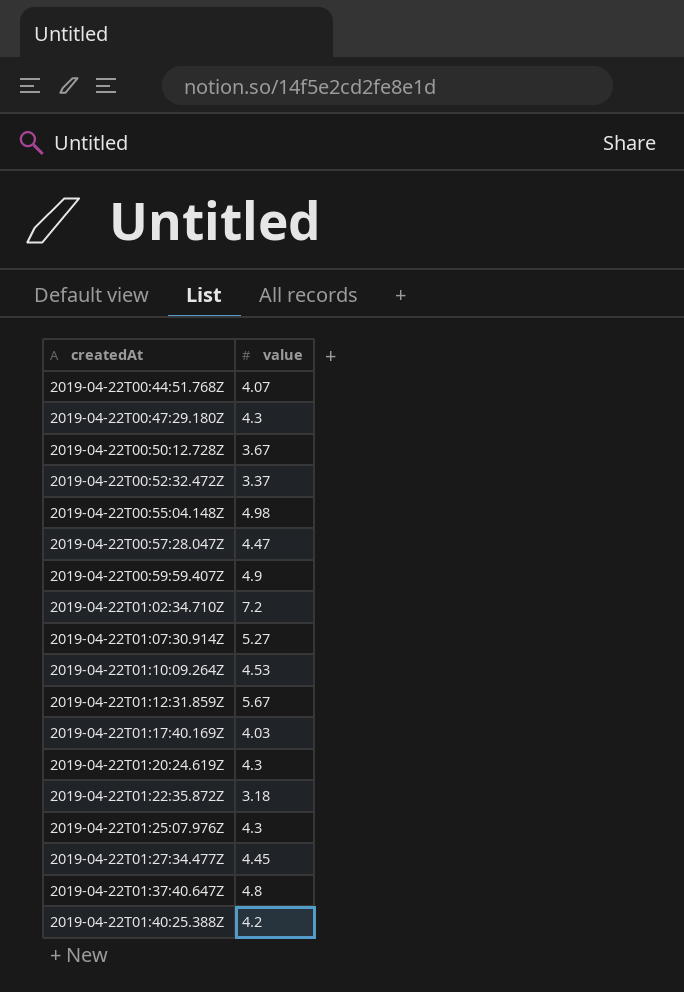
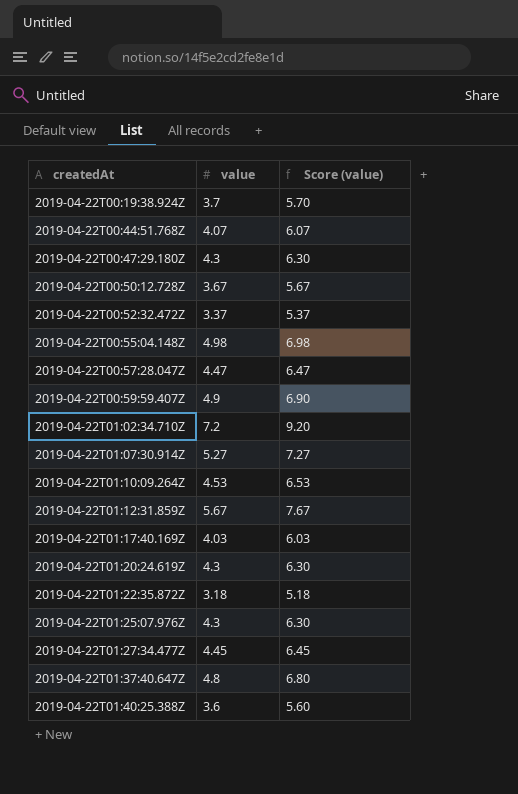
column Score (value) | formula: none -> [value] + 2
row 2019-04-22T00:19:38.924Z: none -> 3.7 | 5.70
2019-04-22T01:40:25.388Z | value: 4.2 -> 3.6

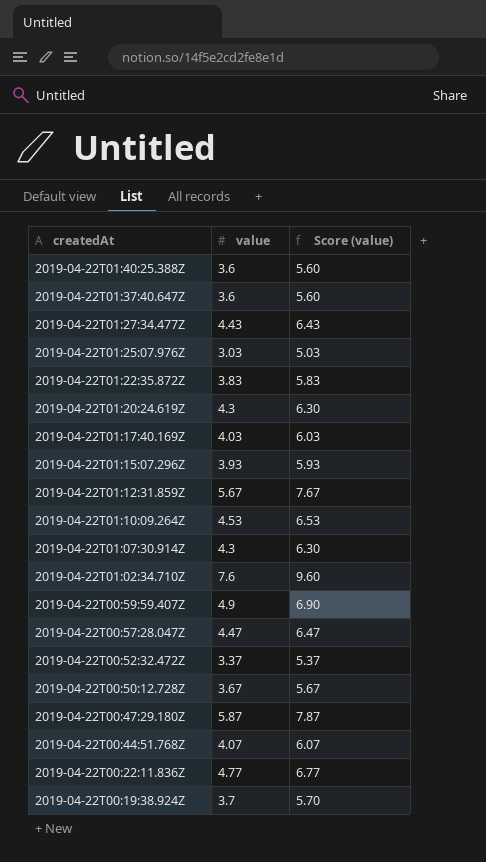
row order: createdAt ascending -> createdAt descending
row 2019-04-22T00:55:04.148Z: 4.98 | 6.98 -> none
2019-04-22T01:37:40.647Z | value: 4.8 -> 3.6
2019-04-22T01:37:40.647Z | Score (value): 6.80 -> 5.60
2019-04-22T01:27:34.477Z | value: 4.45 -> 4.43
2019-04-22T01:27:34.477Z | Score (value): 6.45 -> 6.43
2019-04-22T01:25:07.976Z | value: 4.3 -> 3.03
2019-04-22T01:25:07.976Z | Score (value): 6.30 -> 5.03
2019-04-22T01:22:35.872Z | value: 3.18 -> 3.83
2019-04-22T01:22:35.872Z | Score (value): 5.18 -> 5.83
row 2019-04-22T01:15:07.296Z: none -> 3.93 | 5.93
2019-04-22T01:07:30.914Z | value: 5.27 -> 4.3
2019-04-22T01:07:30.914Z | Score (value): 7.27 -> 6.30
2019-04-22T01:02:34.710Z | value: 7.2 -> 7.6
2019-04-22T01:02:34.710Z | Score (value): 9.20 -> 9.60
2019-04-22T00:47:29.180Z | value: 4.3 -> 5.87
2019-04-22T00:47:29.180Z | Score (value): 6.30 -> 7.87
row 2019-04-22T00:22:11.836Z: none -> 4.77 | 6.77

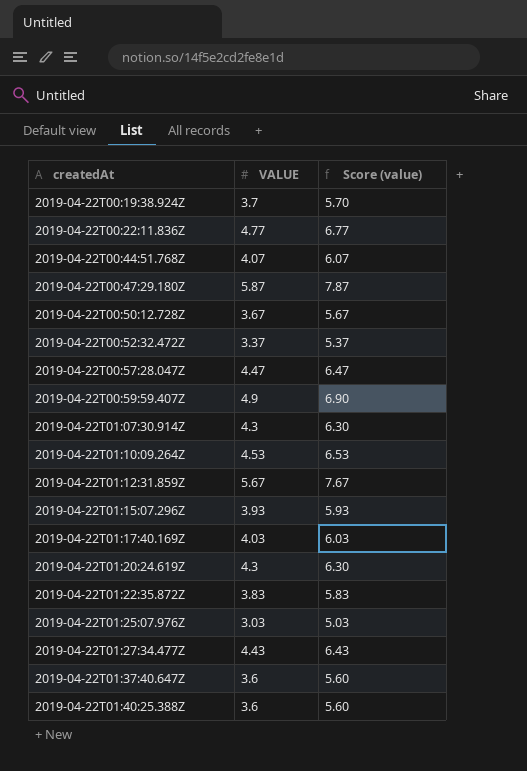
row order: createdAt descending -> createdAt ascending
column name: value -> VALUE
row 2019-04-22T01:02:34.710Z: 7.6 | 9.60 -> none

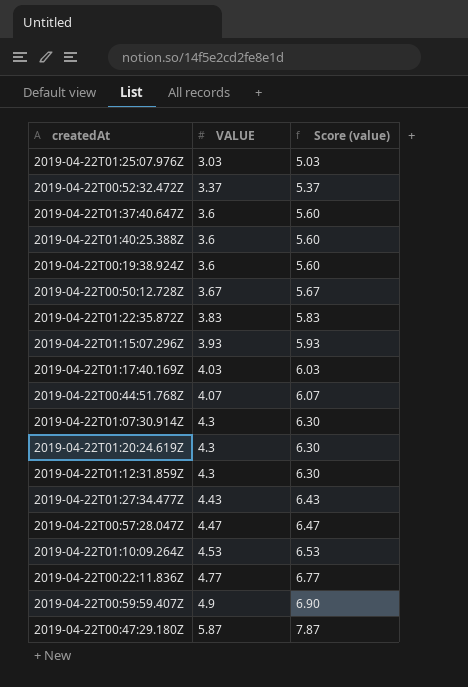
row order: createdAt ascending -> VALUE ascending
2019-04-22T00:19:38.924Z | VALUE: 3.7 -> 3.6
2019-04-22T00:19:38.924Z | Score (value): 5.70 -> 5.60
2019-04-22T01:12:31.859Z | VALUE: 5.67 -> 4.3
2019-04-22T01:12:31.859Z | Score (value): 7.67 -> 6.30

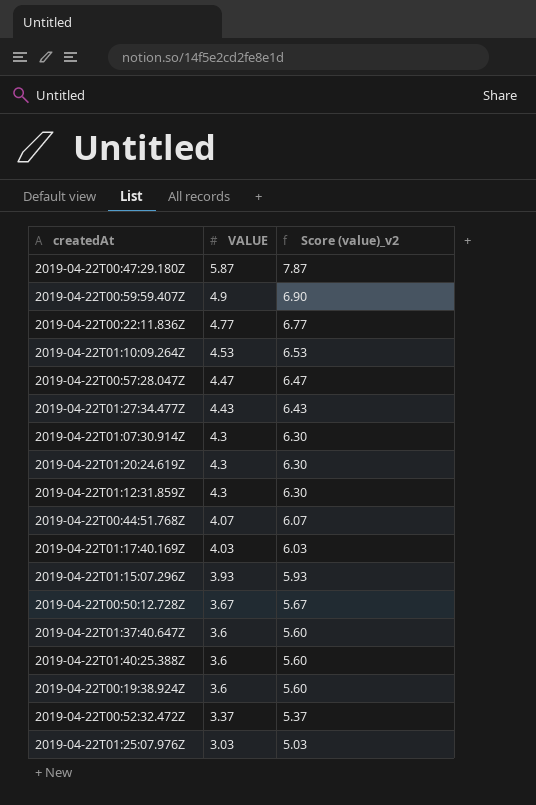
row order: VALUE ascending -> VALUE descending
column name: Score (value) -> Score (value)_v2
row 2019-04-22T01:22:35.872Z: 3.83 | 5.83 -> none

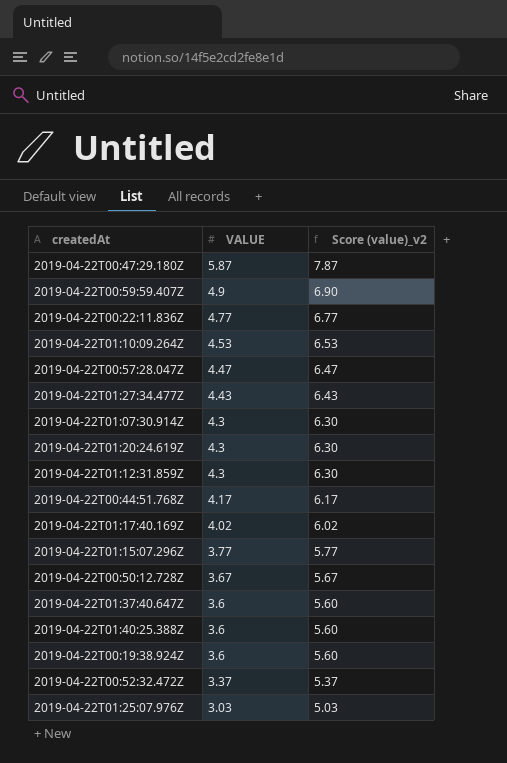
2019-04-22T00:44:51.768Z | VALUE: 4.07 -> 4.17
2019-04-22T00:44:51.768Z | Score (value)_v2: 6.07 -> 6.17
2019-04-22T01:17:40.169Z | VALUE: 4.03 -> 4.02
2019-04-22T01:17:40.169Z | Score (value)_v2: 6.03 -> 6.02
2019-04-22T01:15:07.296Z | VALUE: 3.93 -> 3.77
2019-04-22T01:15:07.296Z | Score (value)_v2: 5.93 -> 5.77

